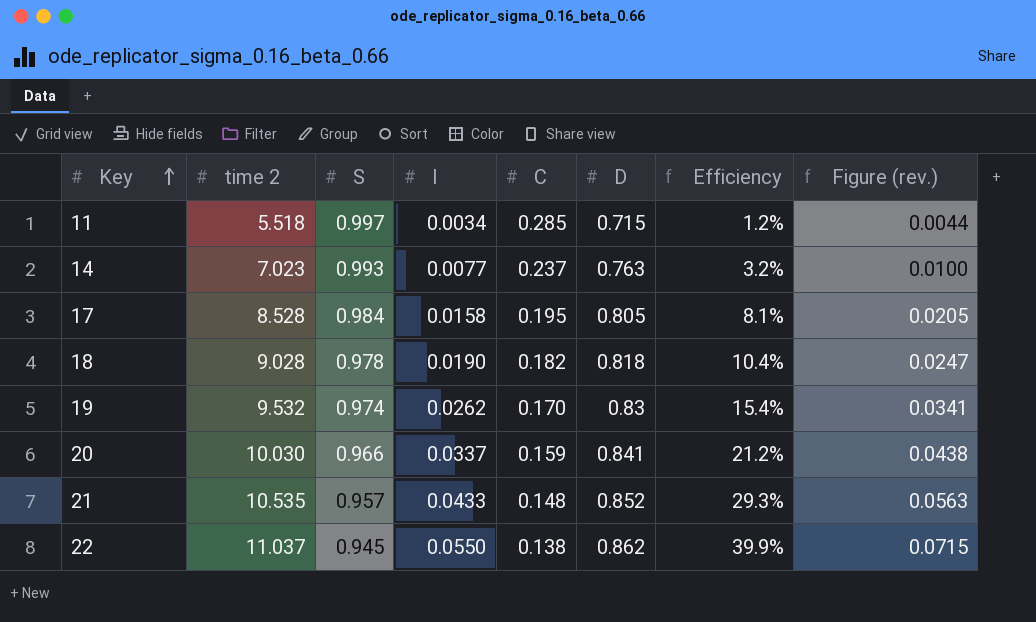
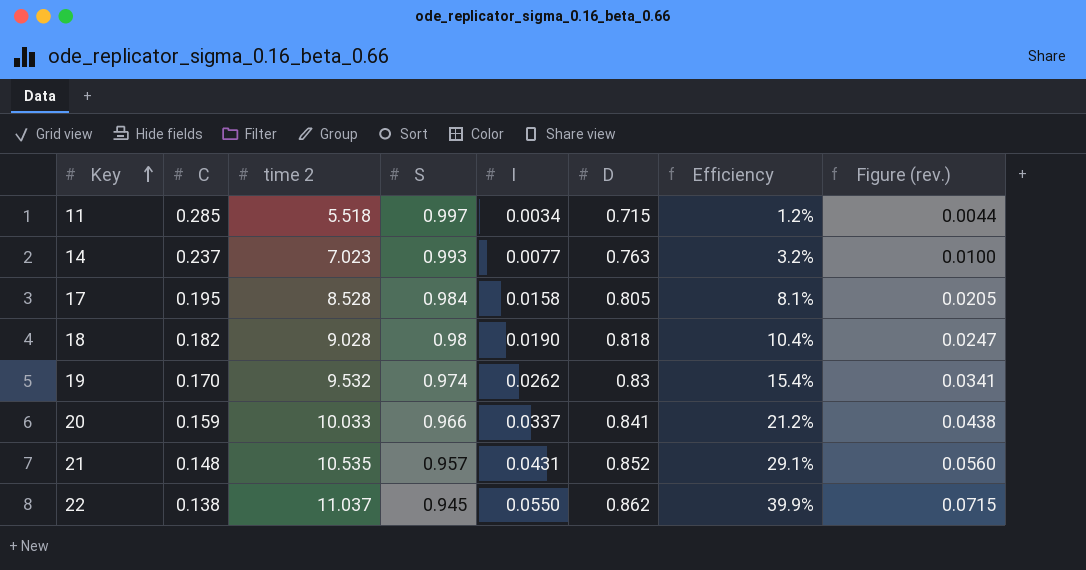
column C | position: 5 -> 2
18 | S: 0.978 -> 0.98
20 | time 2: 10.030 -> 10.033
21 | I: 0.0433 -> 0.0431
21 | Efficiency: 29.3% -> 29.1%
21 | Figure (rev.): 0.0563 -> 0.0560

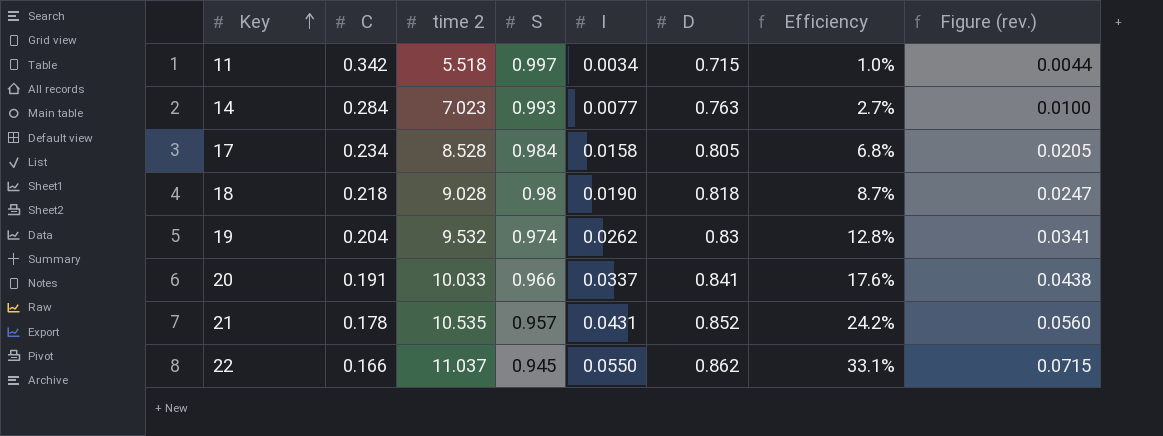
11 | C: 0.285 -> 0.342
11 | Efficiency: 1.2% -> 1.0%
14 | C: 0.237 -> 0.284
14 | Efficiency: 3.2% -> 2.7%
17 | C: 0.195 -> 0.234
17 | Efficiency: 8.1% -> 6.8%
18 | C: 0.182 -> 0.218
18 | Efficiency: 10.4% -> 8.7%
19 | C: 0.170 -> 0.204
19 | Efficiency: 15.4% -> 12.8%
20 | C: 0.159 -> 0.191
20 | Efficiency: 21.2% -> 17.6%
21 | C: 0.148 -> 0.178
21 | Efficiency: 29.1% -> 24.2%
22 | C: 0.138 -> 0.166
22 | Efficiency: 39.9% -> 33.1%

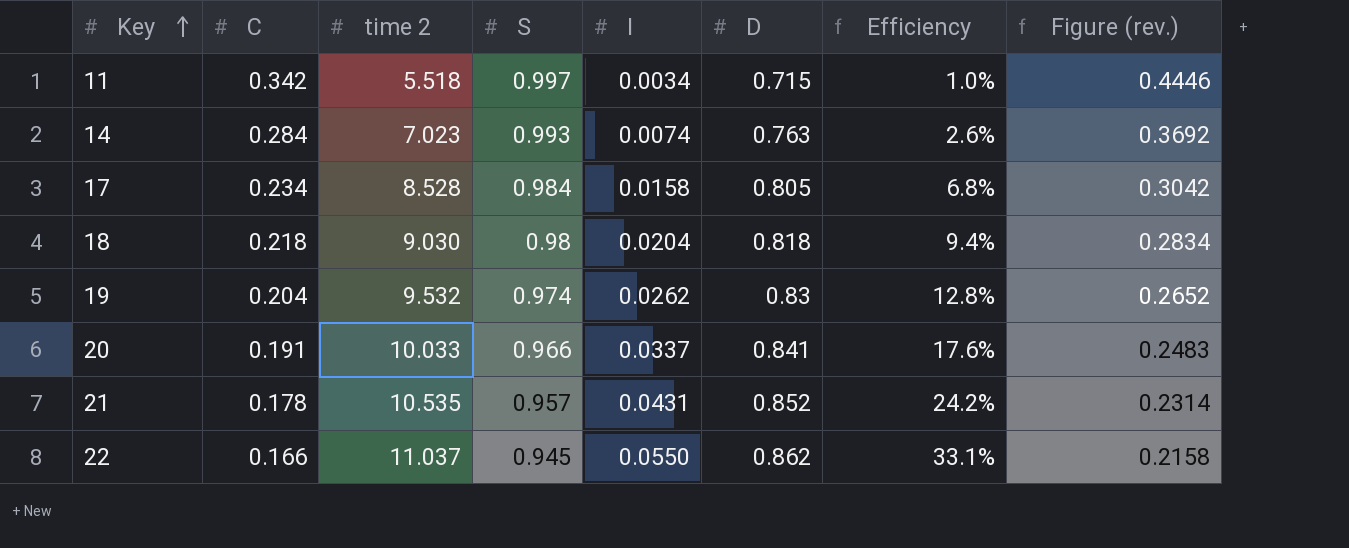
column Figure (rev.) | formula: [I] * 1.3 -> [C] * 1.3
14 | I: 0.0077 -> 0.0074
14 | Efficiency: 2.7% -> 2.6%
18 | time 2: 9.028 -> 9.030
18 | I: 0.0190 -> 0.0204
18 | Efficiency: 8.7% -> 9.4%

